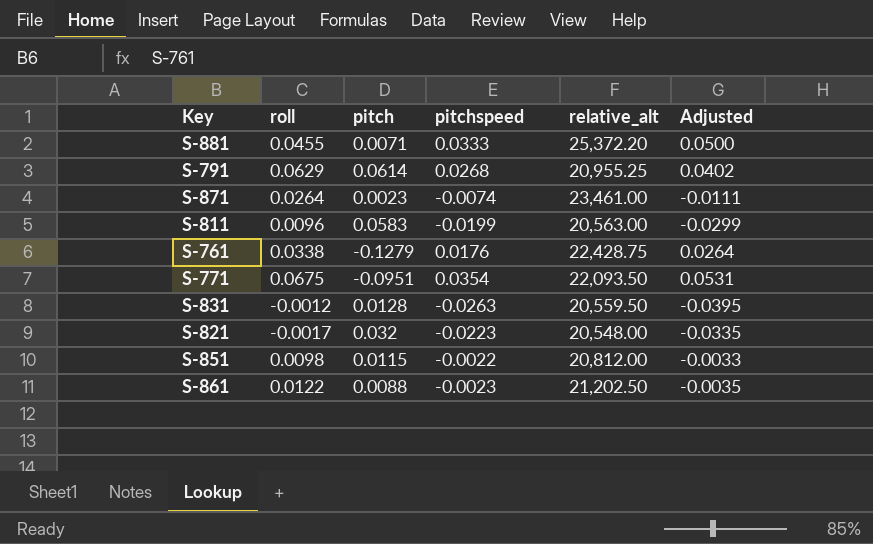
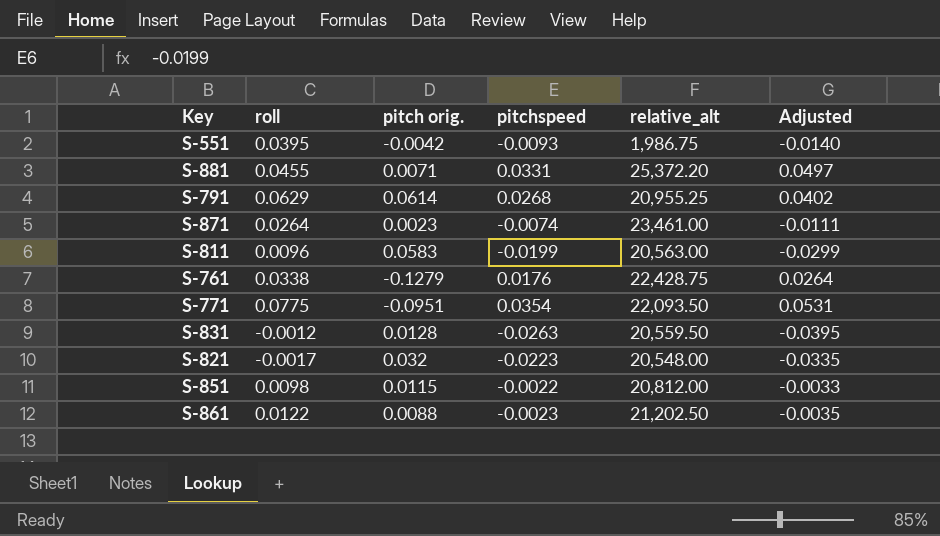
column name: pitch -> pitch orig.
row S-551: none -> 0.0395 | -0.0042 | -0.0093 | 1,986.75 | -0.0140
S-881 | pitchspeed: 0.0333 -> 0.0331
S-881 | Adjusted: 0.0500 -> 0.0497
S-771 | roll: 0.0675 -> 0.0775

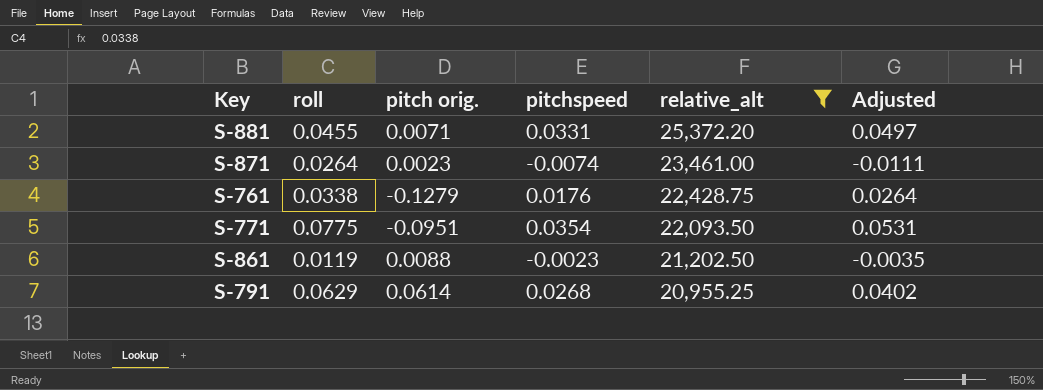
filter: none -> relative_alt >= 20,955.25
row order: none -> relative_alt descending
S-861 | roll: 0.0122 -> 0.0119

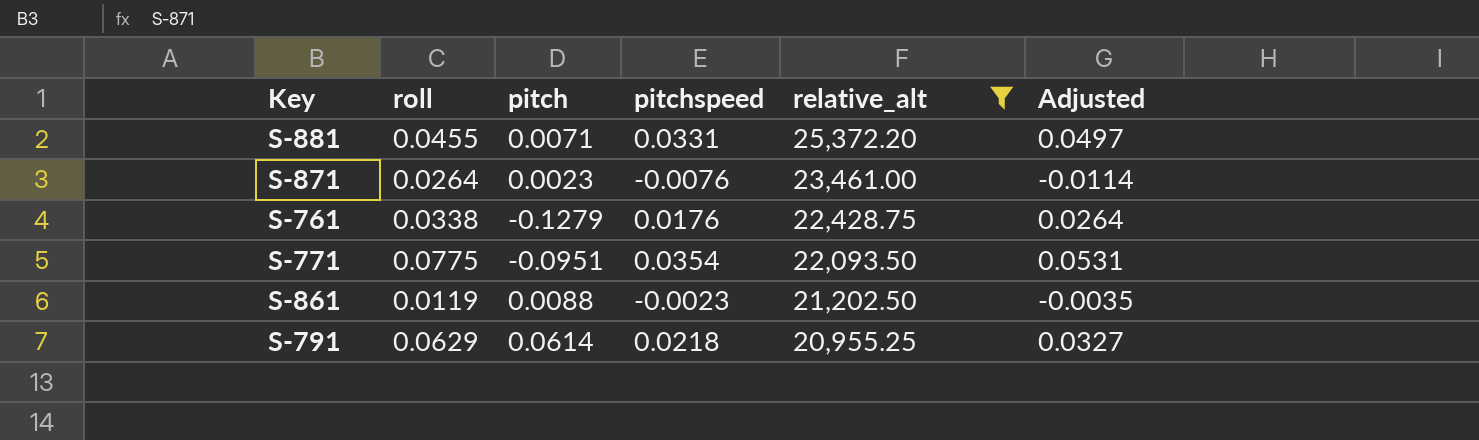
column name: pitch orig. -> pitch
S-871 | pitchspeed: -0.0074 -> -0.0076
S-871 | Adjusted: -0.0111 -> -0.0114
S-791 | pitchspeed: 0.0268 -> 0.0218
S-791 | Adjusted: 0.0402 -> 0.0327

